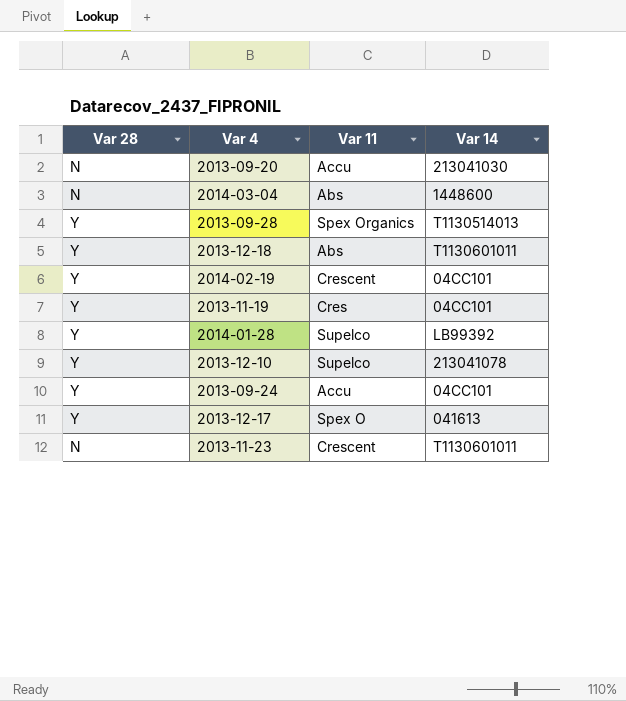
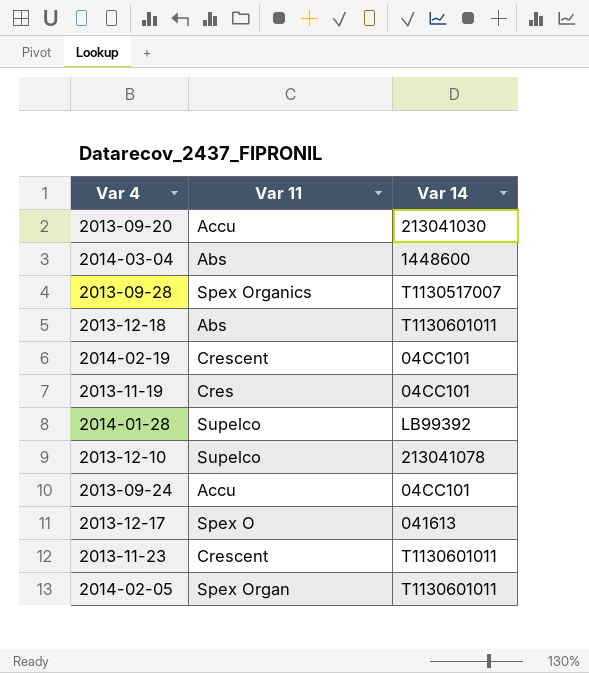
column Var 28 | position: 1 -> none
2013-09-28 | Var 14: T1130514013 -> T1130517007
row 2014-02-05: none -> Spex Organ | T1130601011

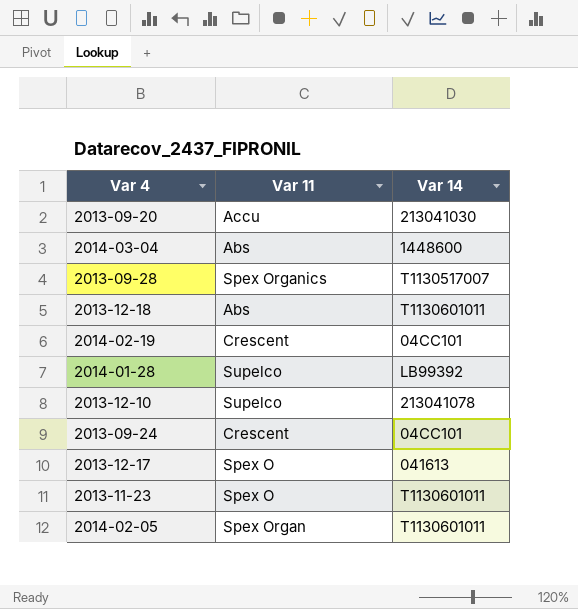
row 2013-11-19: Cres | 04CC101 -> none
2013-09-24 | Var 11: Accu -> Crescent
2013-11-23 | Var 11: Crescent -> Spex O

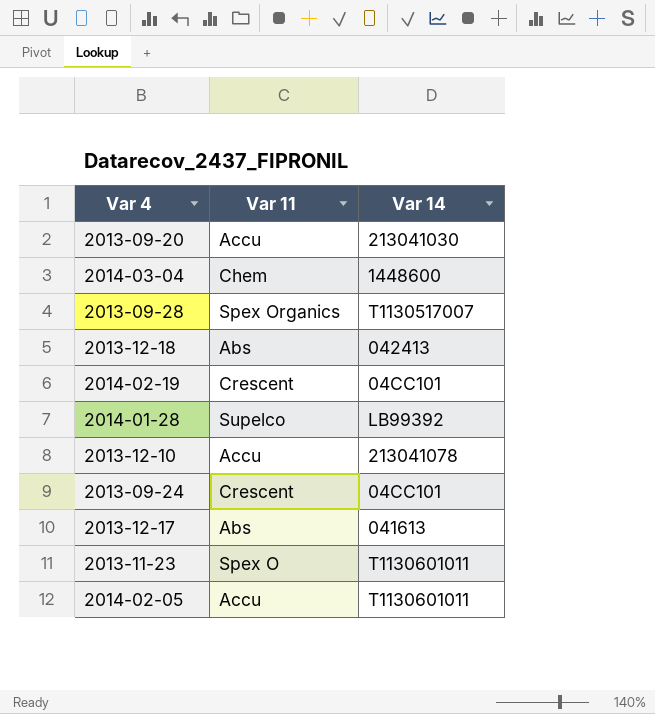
2014-03-04 | Var 11: Abs -> Chem
2013-12-18 | Var 14: T1130601011 -> 042413
2013-12-10 | Var 11: Supelco -> Accu
2013-12-17 | Var 11: Spex O -> Abs
2014-02-05 | Var 11: Spex Organ -> Accu

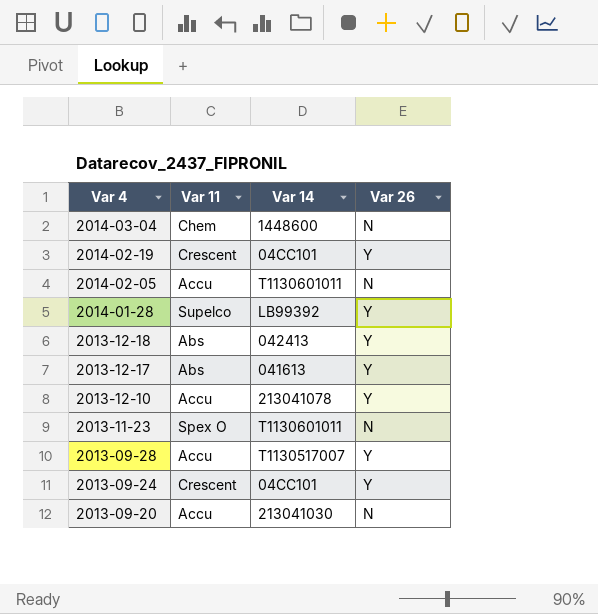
row order: none -> Var 4 descending
column Var 26 | position: none -> 4
2013-09-28 | Var 11: Spex Organics -> Accu

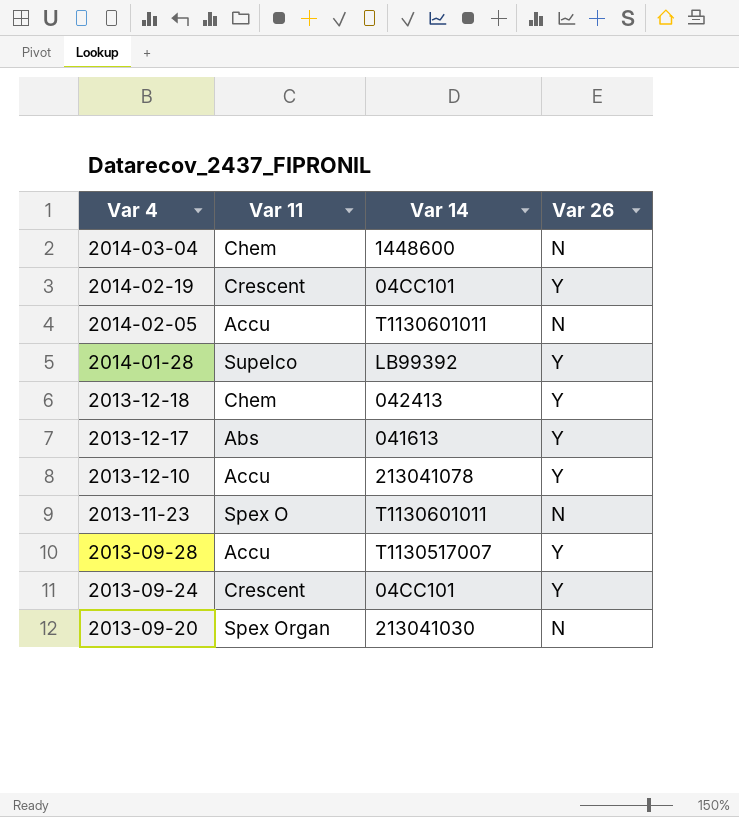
2013-12-18 | Var 11: Abs -> Chem
2013-09-20 | Var 11: Accu -> Spex Organ

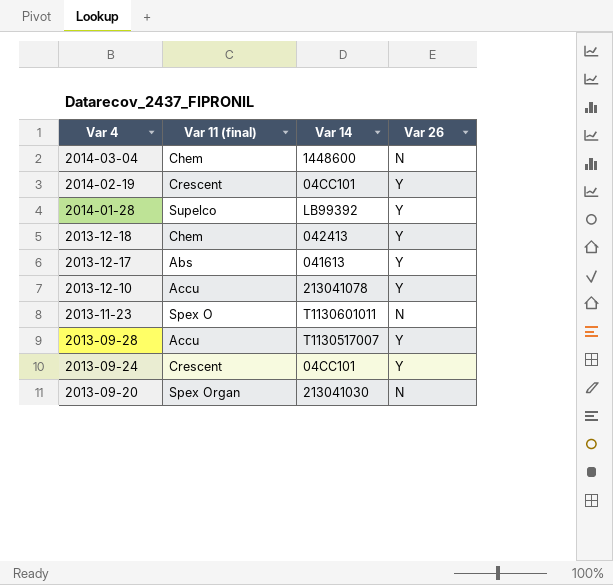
column name: Var 11 -> Var 11 (final)
row 2014-02-05: Accu | T1130601011 | N -> none

